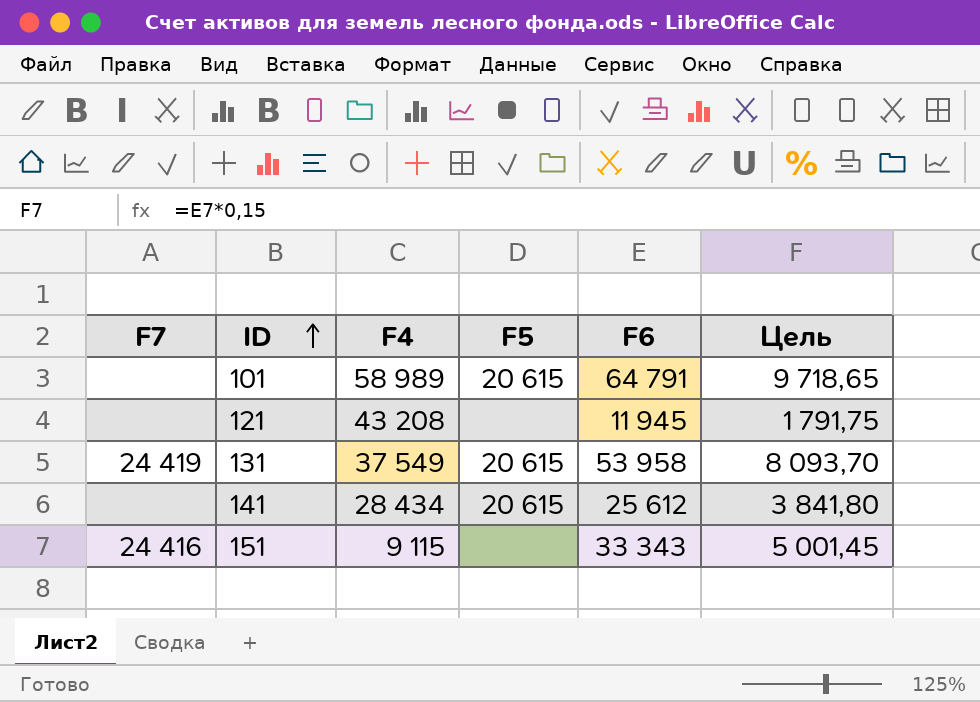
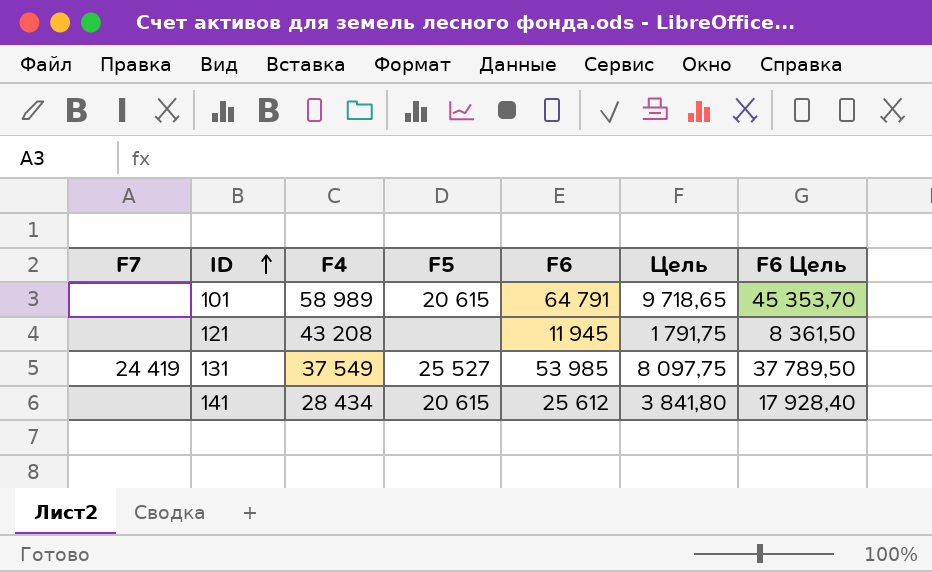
column F6 Цель | formula: none -> [F6] * 0,7
row 151: 24 416 | 9 115 | none | 33 343 | 5 001,45 -> none
131 | F5: 20 615 -> 25 527
131 | F6: 53 958 -> 53 985
131 | Цель: 8 093,70 -> 8 097,75

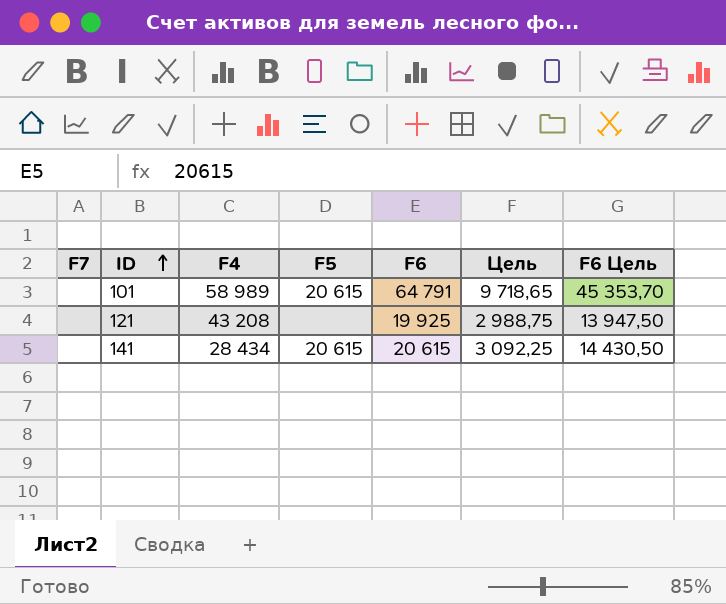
row 131: 24 419 | 37 549 | 25 527 | 53 985 | 8 097,75 | 37 789,50 -> none
121 | F6: 11 945 -> 19 925
121 | Цель: 1 791,75 -> 2 988,75
121 | F6 Цель: 8 361,50 -> 13 947,50
141 | F6: 25 612 -> 20 615
141 | Цель: 3 841,80 -> 3 092,25
141 | F6 Цель: 17 928,40 -> 14 430,50

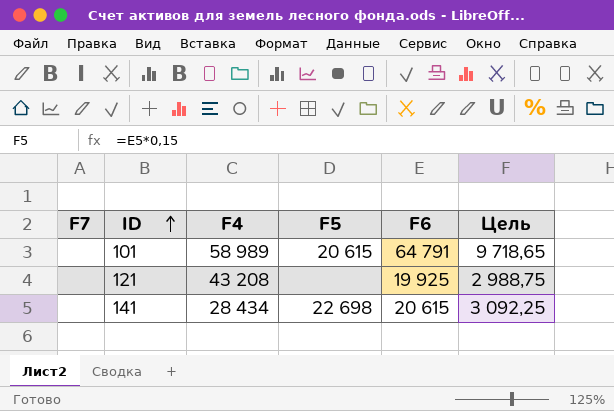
column F6 Цель | formula: [F6] * 0,7 -> none
141 | F5: 20 615 -> 22 698

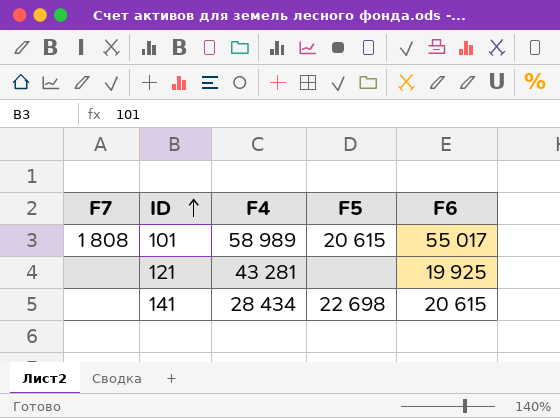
column Цель | formula: [F6] * 0,15 -> none
101 | F7: none -> 1 808
101 | F6: 64 791 -> 55 017
121 | F4: 43 208 -> 43 281

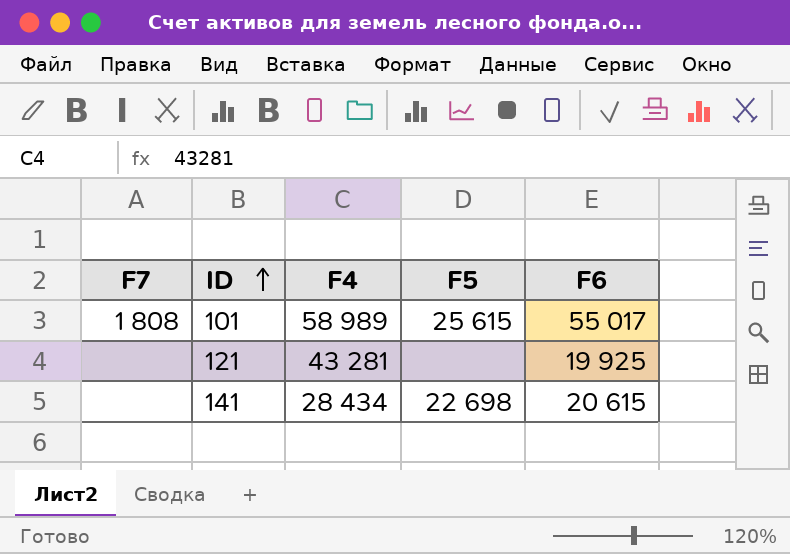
101 | F5: 20 615 -> 25 615

